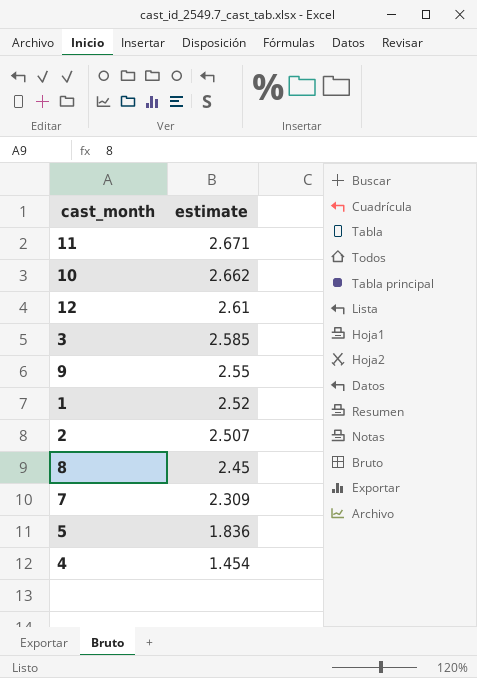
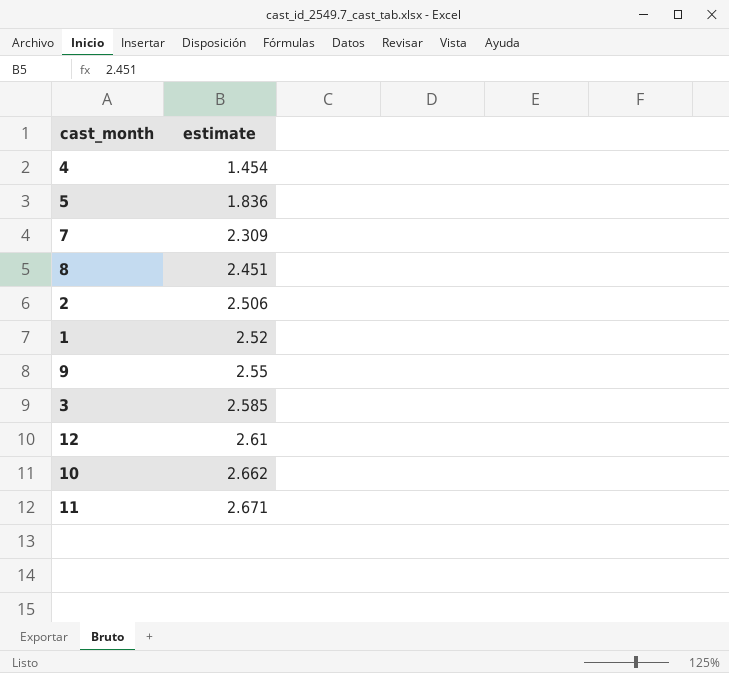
row order: estimate descending -> estimate ascending
8 | estimate: 2.45 -> 2.451
2 | estimate: 2.507 -> 2.506

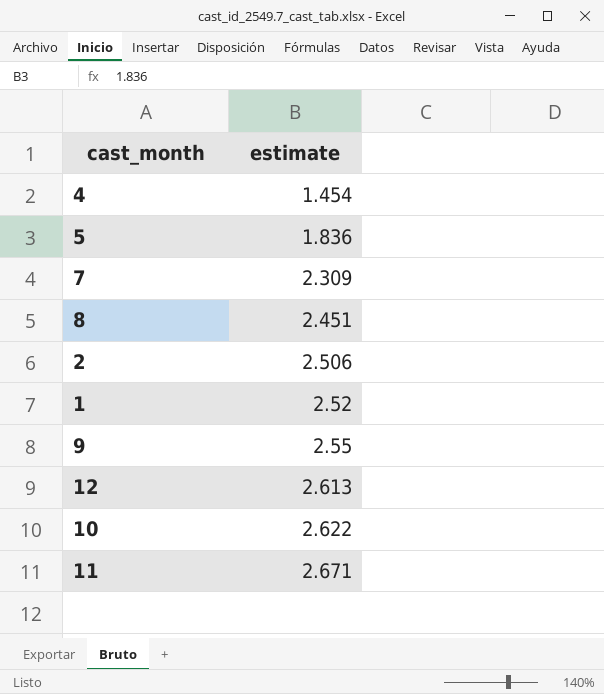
row 3: 2.585 -> none
12 | estimate: 2.61 -> 2.613
10 | estimate: 2.662 -> 2.622

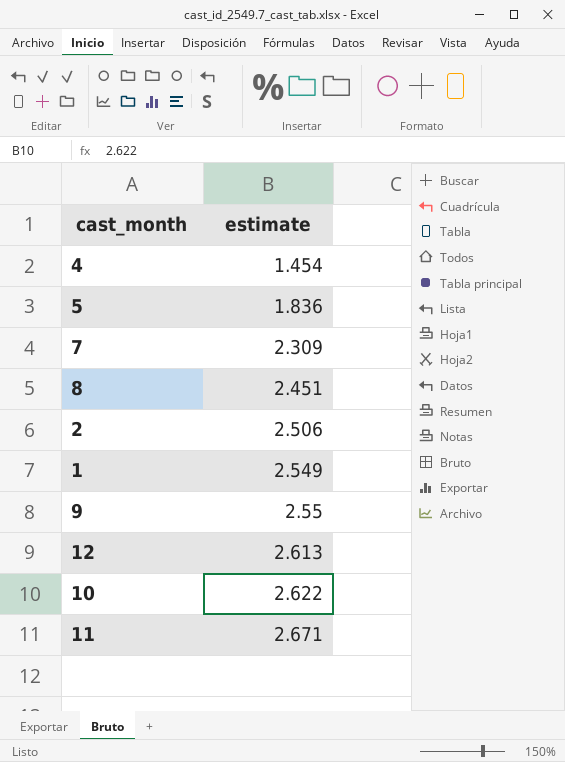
1 | estimate: 2.52 -> 2.549

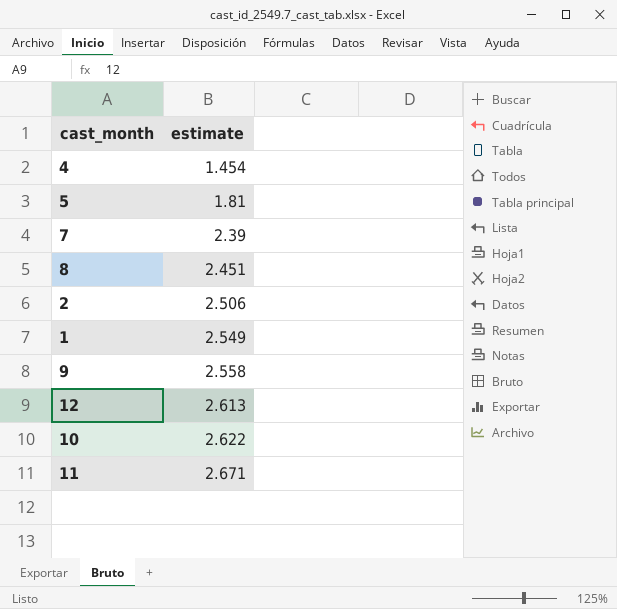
5 | estimate: 1.836 -> 1.81
7 | estimate: 2.309 -> 2.39
9 | estimate: 2.55 -> 2.558

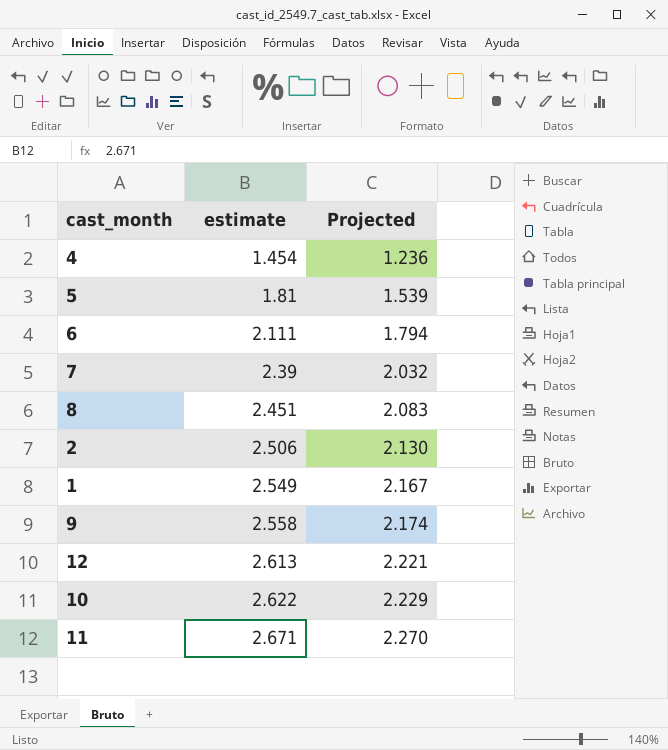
column Projected | formula: none -> [estimate] * 0.85
row 6: none -> 2.111 | 1.794

